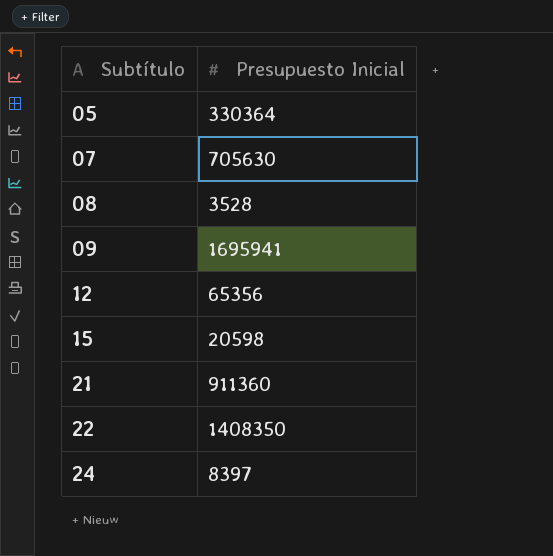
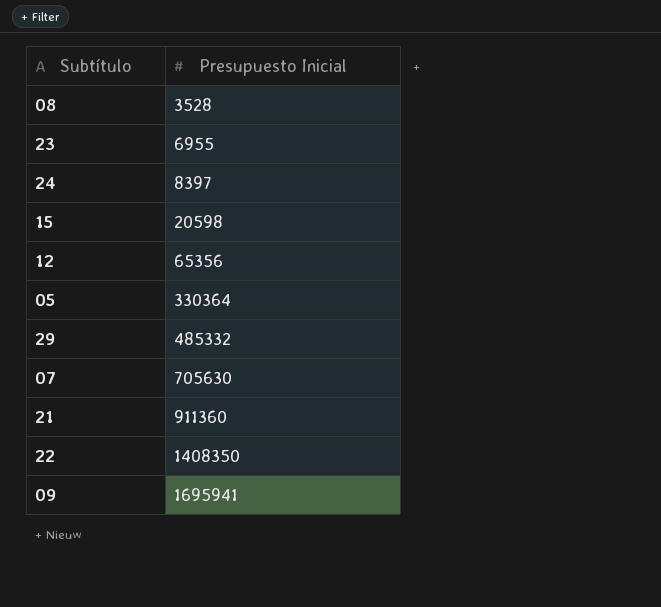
row order: Subtítulo ascending -> Presupuesto Inicial ascending
row 23: none -> 6955
row 29: none -> 485332

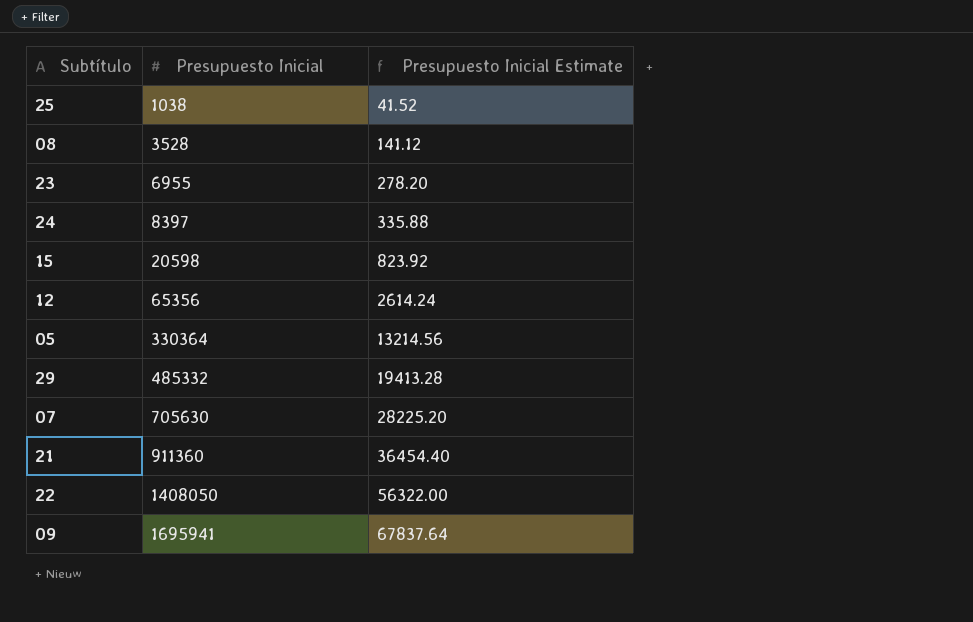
column Presupuesto Inicial Estimate | formula: none -> [Presupuesto Inicial] * 0.04
row 25: none -> 1038 | 41.52
22 | Presupuesto Inicial: 1408350 -> 1408050

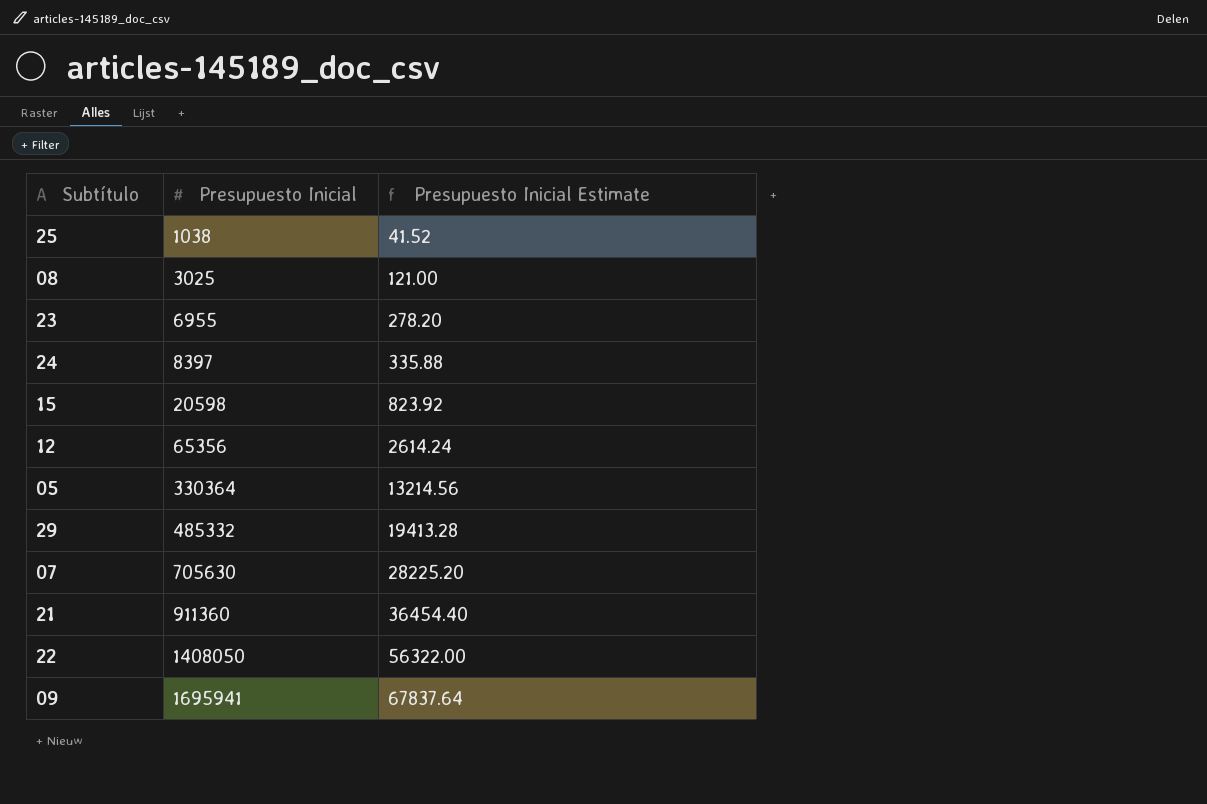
08 | Presupuesto Inicial: 3528 -> 3025
08 | Presupuesto Inicial Estimate: 141.12 -> 121.00

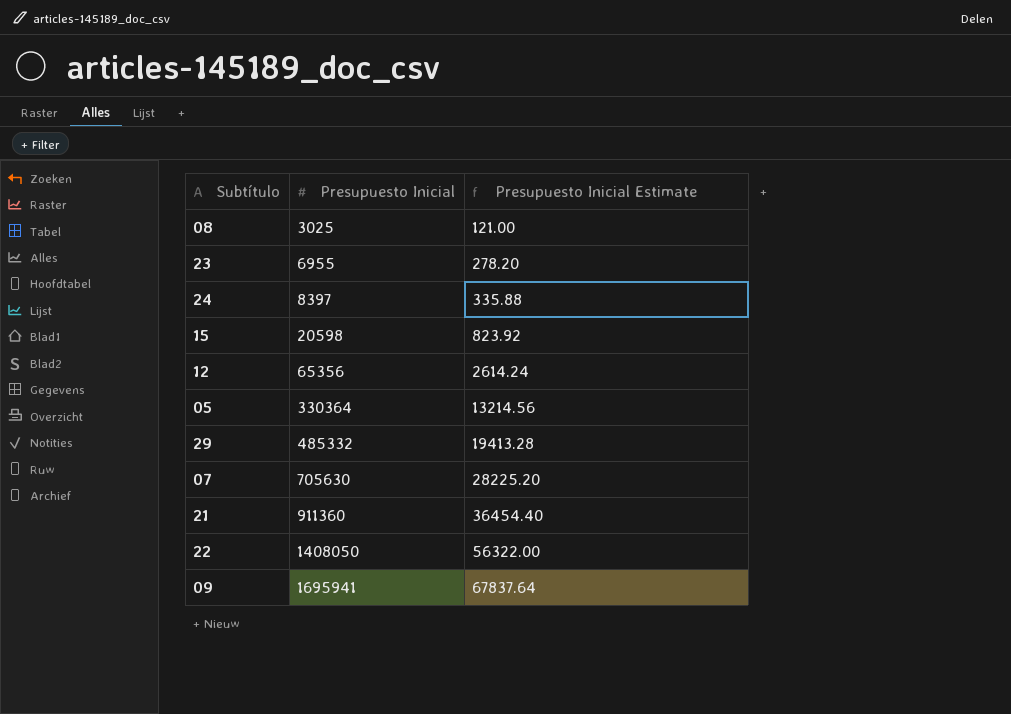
row 25: 1038 | 41.52 -> none

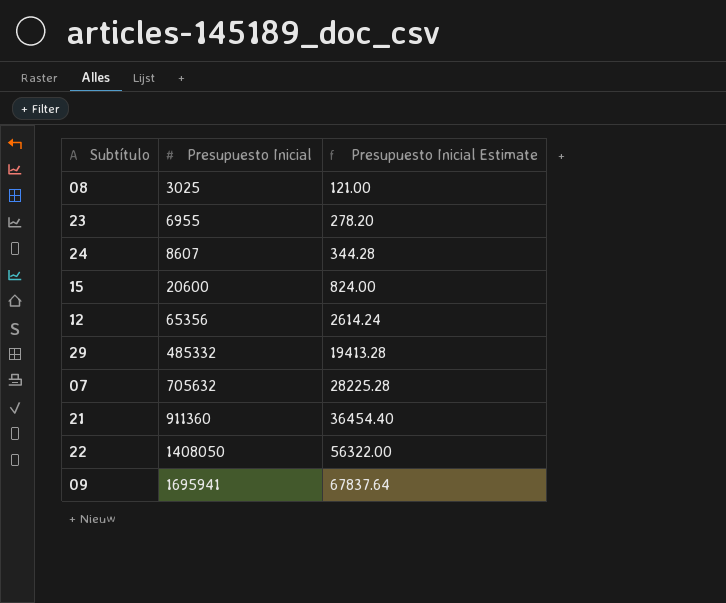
row 05: 330364 | 13214.56 -> none
24 | Presupuesto Inicial: 8397 -> 8607
24 | Presupuesto Inicial Estimate: 335.88 -> 344.28
15 | Presupuesto Inicial: 20598 -> 20600
15 | Presupuesto Inicial Estimate: 823.92 -> 824.00
07 | Presupuesto Inicial: 705630 -> 705632
07 | Presupuesto Inicial Estimate: 28225.20 -> 28225.28

